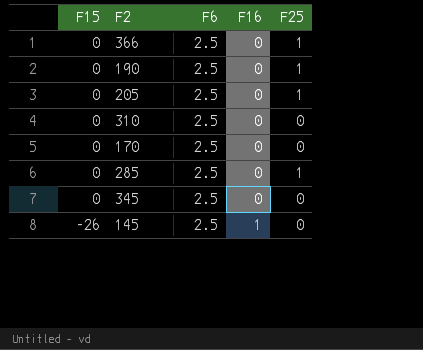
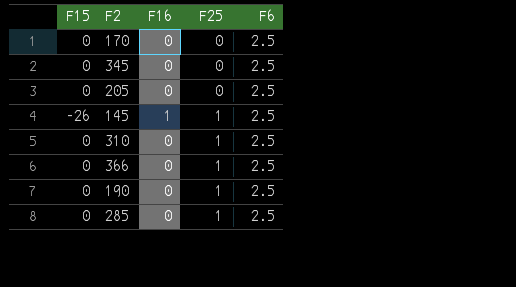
row order: F15 descending -> F25 ascending
column F6 | position: 3 -> 5
205 | F25: 1 -> 0
145 | F25: 0 -> 1
310 | F25: 0 -> 1

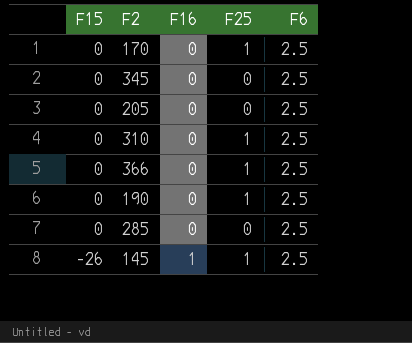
row order: F25 ascending -> F15 descending
170 | F25: 0 -> 1
285 | F25: 1 -> 0

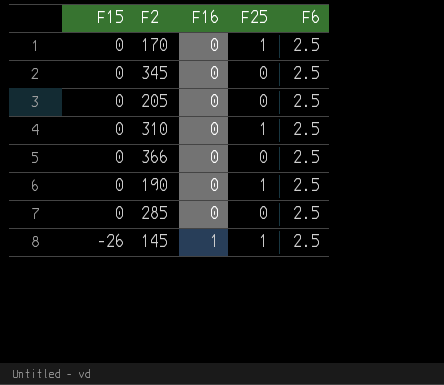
366 | F25: 1 -> 0

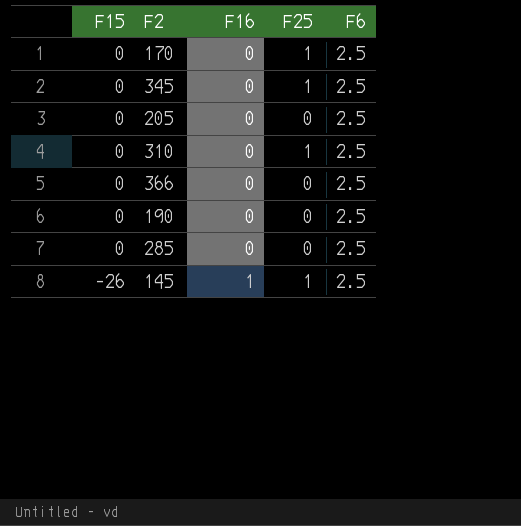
345 | F25: 0 -> 1
190 | F25: 1 -> 0

